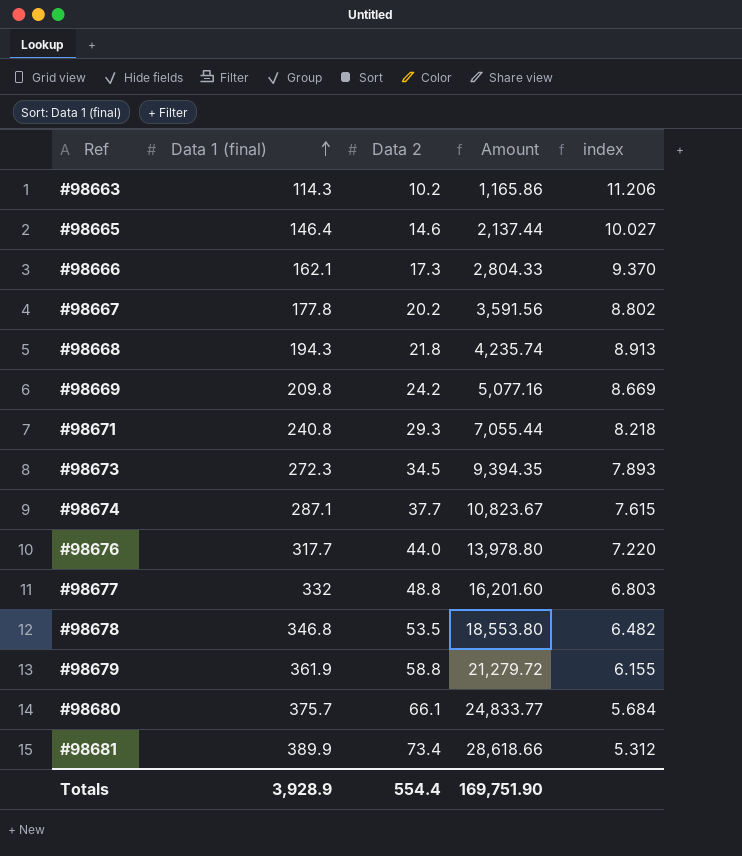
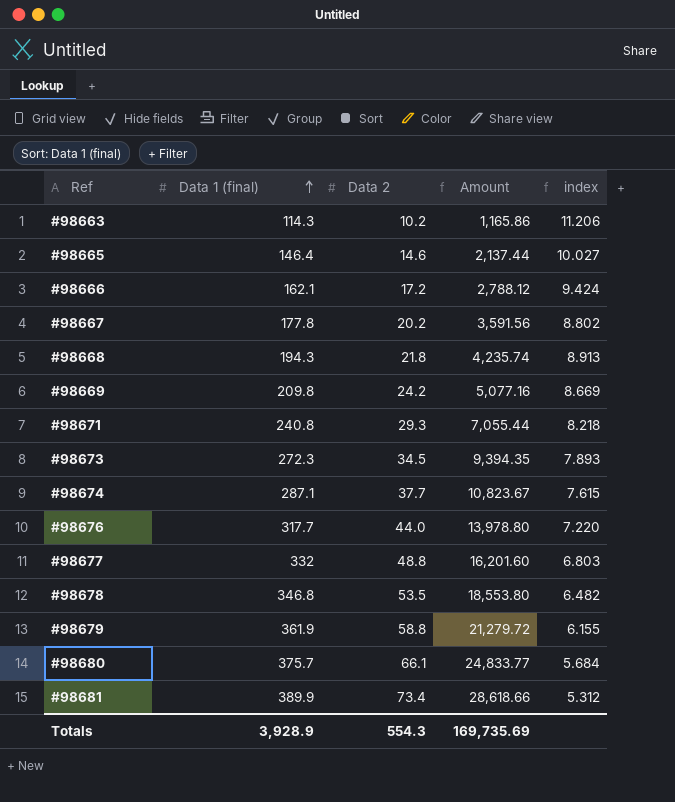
#98666 | Data 2: 17.3 -> 17.2
#98666 | Amount: 2,804.33 -> 2,788.12
#98666 | index: 9.370 -> 9.424
Totals | Data 2: 554.4 -> 554.3
Totals | Amount: 169,751.90 -> 169,735.69

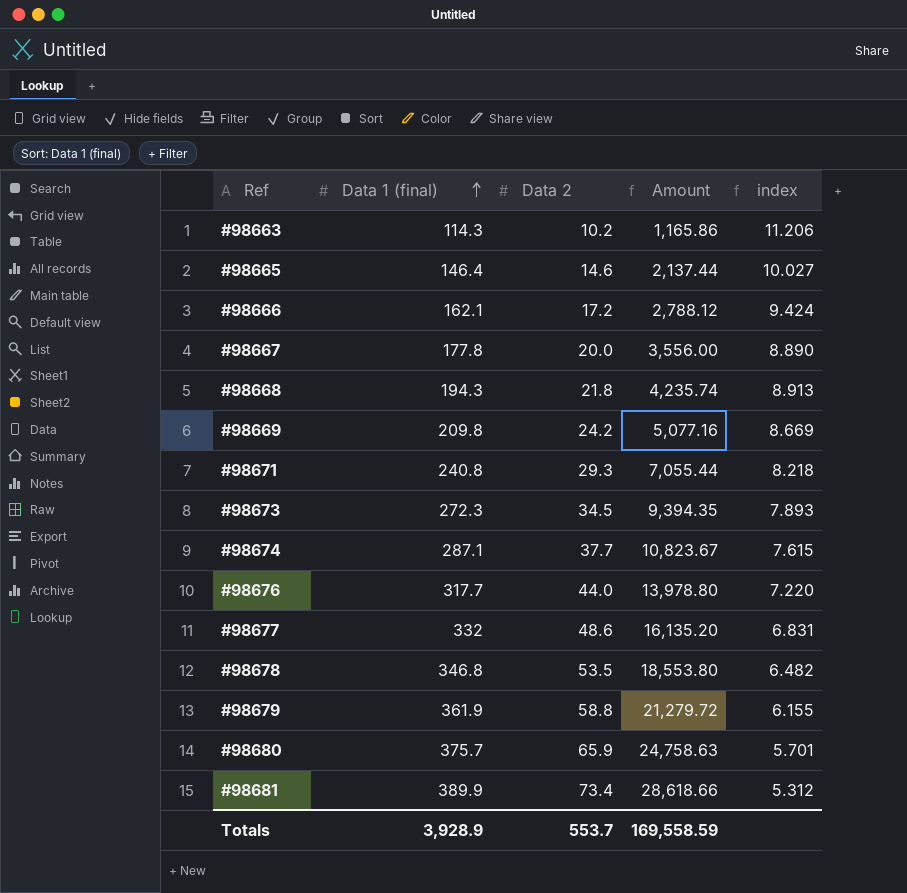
#98667 | Data 2: 20.2 -> 20.0
#98667 | Amount: 3,591.56 -> 3,556.00
#98667 | index: 8.802 -> 8.890
#98677 | Data 2: 48.8 -> 48.6
#98677 | Amount: 16,201.60 -> 16,135.20
#98677 | index: 6.803 -> 6.831
#98680 | Data 2: 66.1 -> 65.9
#98680 | Amount: 24,833.77 -> 24,758.63
#98680 | index: 5.684 -> 5.701
Totals | Data 2: 554.3 -> 553.7
Totals | Amount: 169,735.69 -> 169,558.59

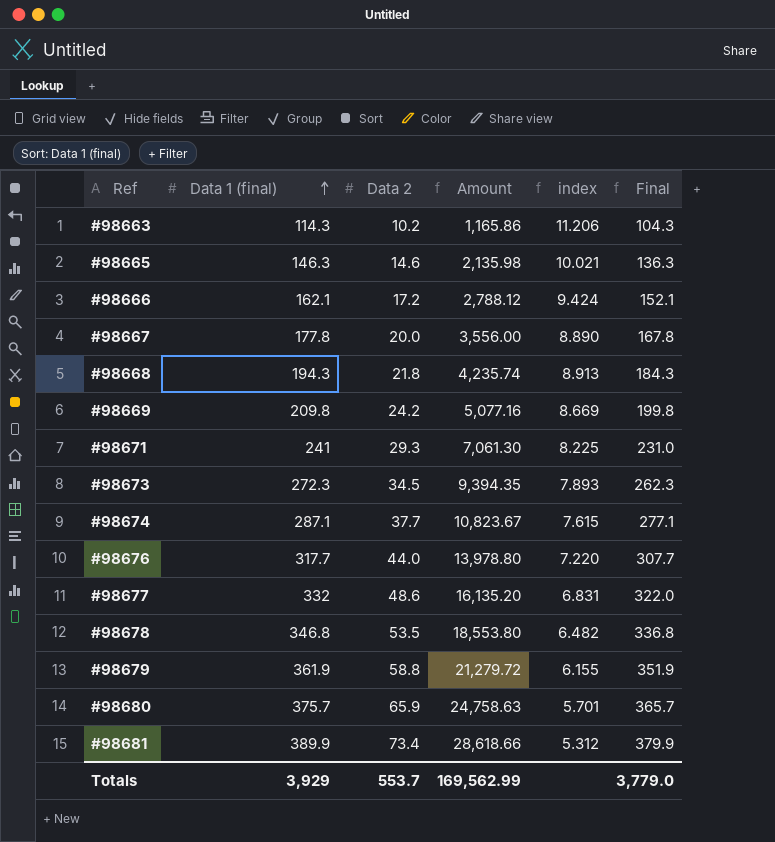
column Final | formula: none -> [Data 1 (final)] - 10
#98665 | Data 1 (final): 146.4 -> 146.3
#98665 | Amount: 2,137.44 -> 2,135.98
#98665 | index: 10.027 -> 10.021
#98671 | Data 1 (final): 240.8 -> 241
#98671 | Amount: 7,055.44 -> 7,061.30
#98671 | index: 8.218 -> 8.225
Totals | Data 1 (final): 3,928.9 -> 3,929
Totals | Amount: 169,558.59 -> 169,562.99

